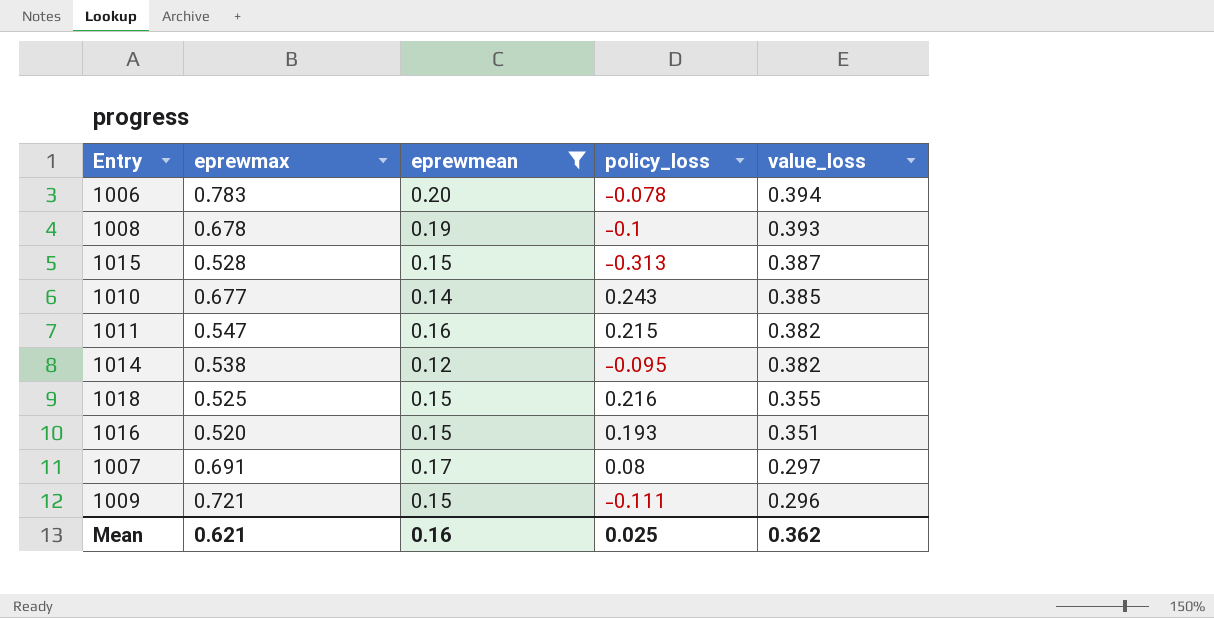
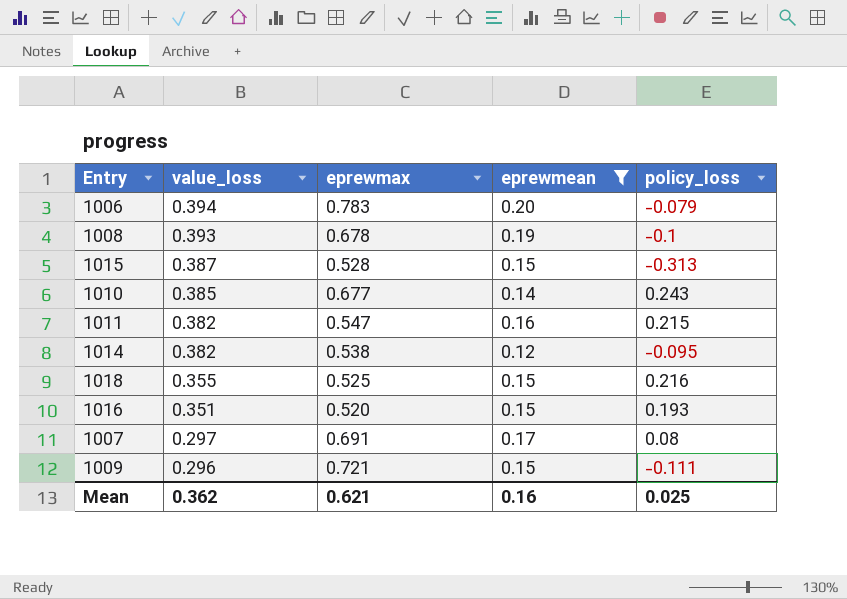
column value_loss | position: 5 -> 2
1006 | policy_loss: -0.078 -> -0.079

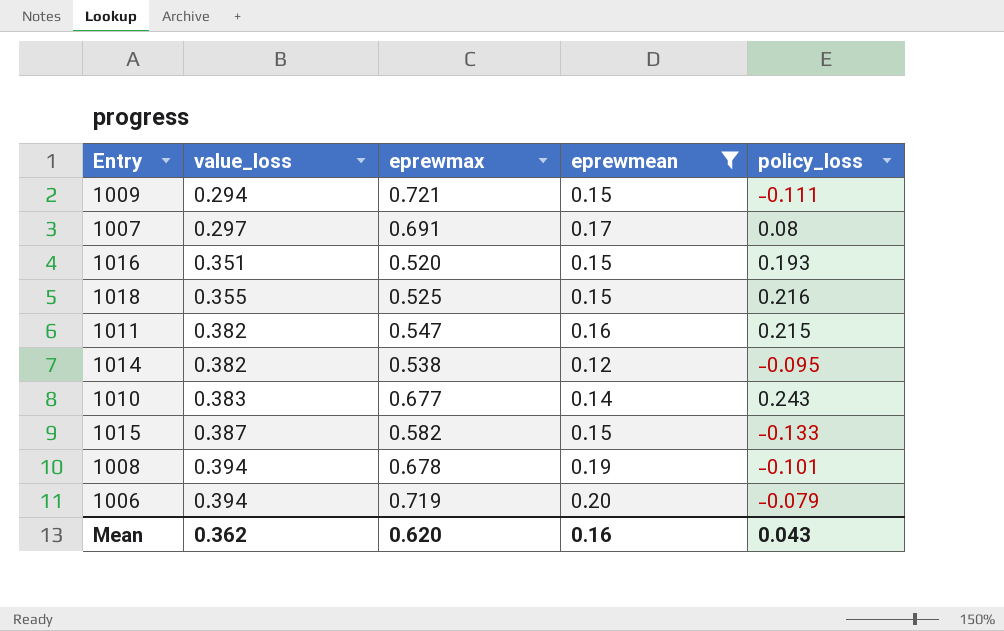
row order: value_loss descending -> value_loss ascending
1009 | value_loss: 0.296 -> 0.294
1010 | value_loss: 0.385 -> 0.383
1015 | eprewmax: 0.528 -> 0.582
1015 | policy_loss: -0.313 -> -0.133
1008 | value_loss: 0.393 -> 0.394
1008 | policy_loss: -0.1 -> -0.101
1006 | eprewmax: 0.783 -> 0.719
Mean | eprewmax: 0.621 -> 0.620
Mean | policy_loss: 0.025 -> 0.043

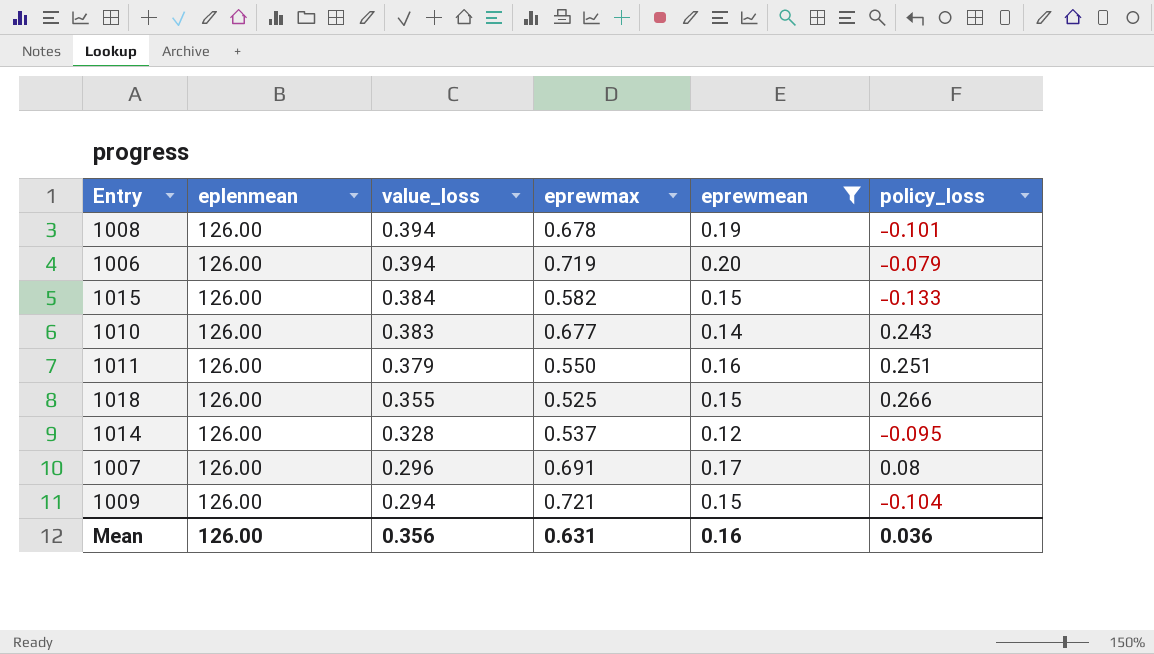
row order: value_loss ascending -> value_loss descending
column eplenmean | position: none -> 2
row 1016: 0.351 | 0.520 | 0.15 | 0.193 -> none
1015 | value_loss: 0.387 -> 0.384
1011 | value_loss: 0.382 -> 0.379
1011 | eprewmax: 0.547 -> 0.550
1011 | policy_loss: 0.215 -> 0.251
1018 | policy_loss: 0.216 -> 0.266
1014 | value_loss: 0.382 -> 0.328
1014 | eprewmax: 0.538 -> 0.537
1007 | value_loss: 0.297 -> 0.296
1009 | policy_loss: -0.111 -> -0.104
Mean | value_loss: 0.362 -> 0.356
Mean | eprewmax: 0.620 -> 0.631
Mean | policy_loss: 0.043 -> 0.036

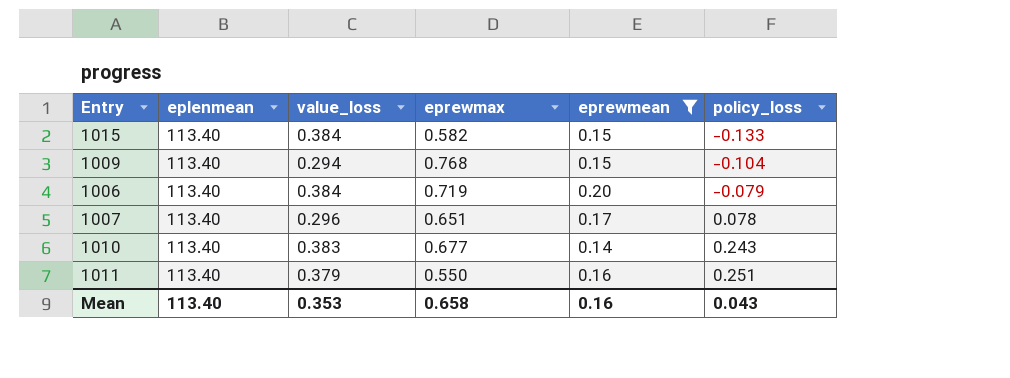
row order: value_loss descending -> policy_loss ascending
row 1008: 126.00 | 0.394 | 0.678 | 0.19 | -0.101 -> none
row 1018: 126.00 | 0.355 | 0.525 | 0.15 | 0.266 -> none
row 1014: 126.00 | 0.328 | 0.537 | 0.12 | -0.095 -> none
1015 | eplenmean: 126.00 -> 113.40
1009 | eplenmean: 126.00 -> 113.40
1009 | eprewmax: 0.721 -> 0.768
1006 | eplenmean: 126.00 -> 113.40
1006 | value_loss: 0.394 -> 0.384
1007 | eplenmean: 126.00 -> 113.40
1007 | eprewmax: 0.691 -> 0.651
1007 | policy_loss: 0.08 -> 0.078
1010 | eplenmean: 126.00 -> 113.40
1011 | eplenmean: 126.00 -> 113.40
Mean | eplenmean: 126.00 -> 113.40
Mean | value_loss: 0.356 -> 0.353
Mean | eprewmax: 0.631 -> 0.658
Mean | policy_loss: 0.036 -> 0.043

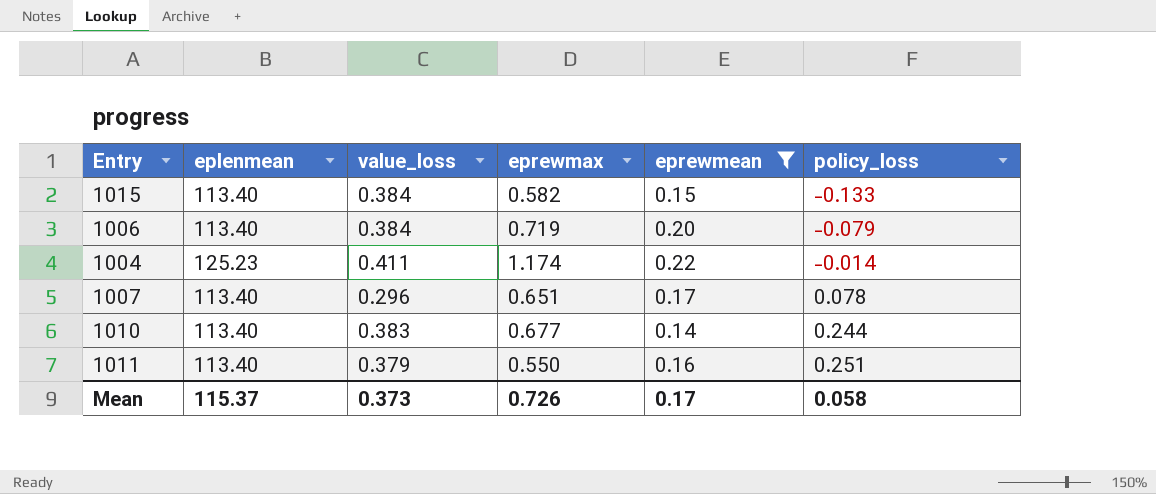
row 1009: 113.40 | 0.294 | 0.768 | 0.15 | -0.104 -> none
row 1004: none -> 125.23 | 0.411 | 1.174 | 0.22 | -0.014
1010 | policy_loss: 0.243 -> 0.244
Mean | eplenmean: 113.40 -> 115.37
Mean | value_loss: 0.353 -> 0.373
Mean | eprewmax: 0.658 -> 0.726
Mean | eprewmean: 0.16 -> 0.17
Mean | policy_loss: 0.043 -> 0.058

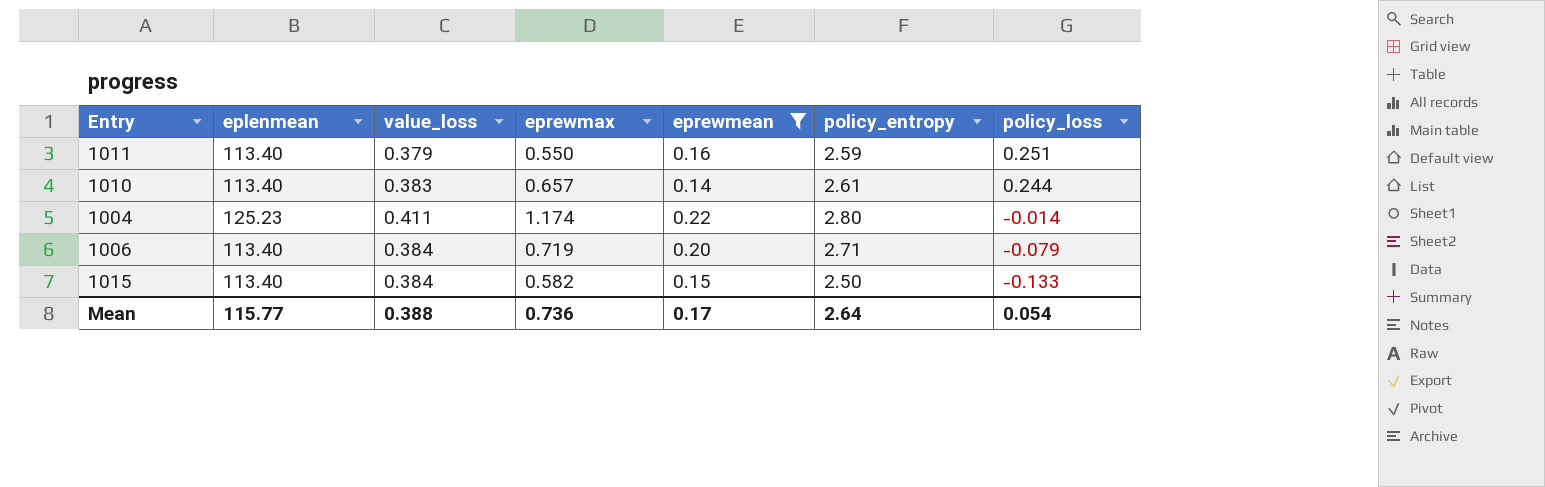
row order: policy_loss ascending -> policy_loss descending
column policy_entropy | position: none -> 6
row 1007: 113.40 | 0.296 | 0.651 | 0.17 | 0.078 -> none
1010 | eprewmax: 0.677 -> 0.657
Mean | eplenmean: 115.37 -> 115.77
Mean | value_loss: 0.373 -> 0.388
Mean | eprewmax: 0.726 -> 0.736
Mean | policy_loss: 0.058 -> 0.054

